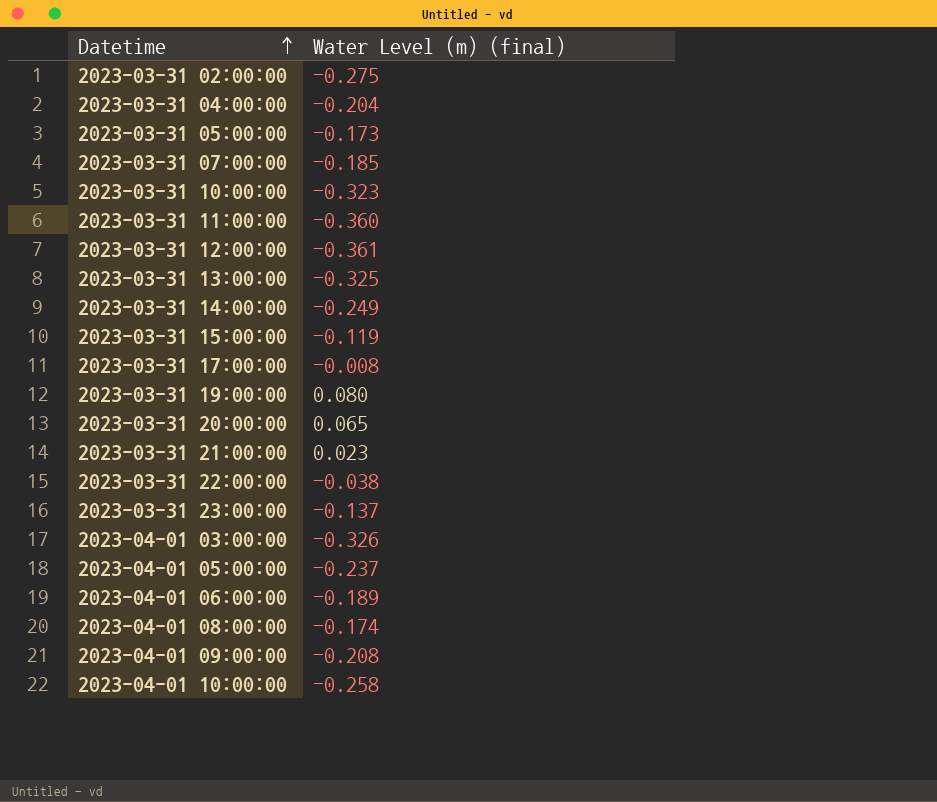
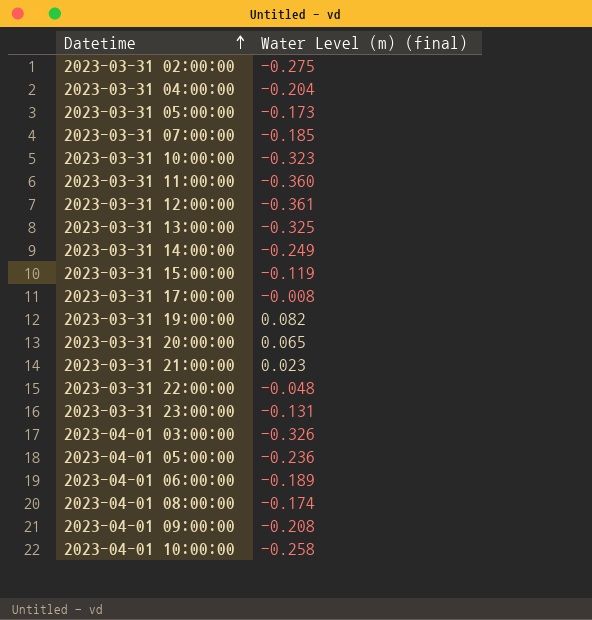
2023-03-31 19:00:00 | Water Level (m) (final): 0.080 -> 0.082
2023-03-31 22:00:00 | Water Level (m) (final): -0.038 -> -0.048
2023-03-31 23:00:00 | Water Level (m) (final): -0.137 -> -0.131
2023-04-01 05:00:00 | Water Level (m) (final): -0.237 -> -0.236

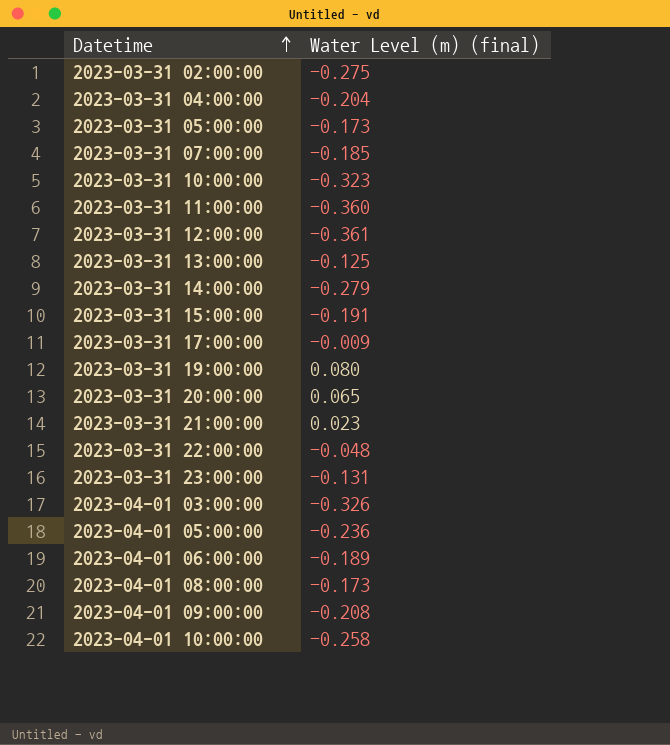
2023-03-31 13:00:00 | Water Level (m) (final): -0.325 -> -0.125
2023-03-31 14:00:00 | Water Level (m) (final): -0.249 -> -0.279
2023-03-31 15:00:00 | Water Level (m) (final): -0.119 -> -0.191
2023-03-31 17:00:00 | Water Level (m) (final): -0.008 -> -0.009
2023-03-31 19:00:00 | Water Level (m) (final): 0.082 -> 0.080
2023-04-01 08:00:00 | Water Level (m) (final): -0.174 -> -0.173

